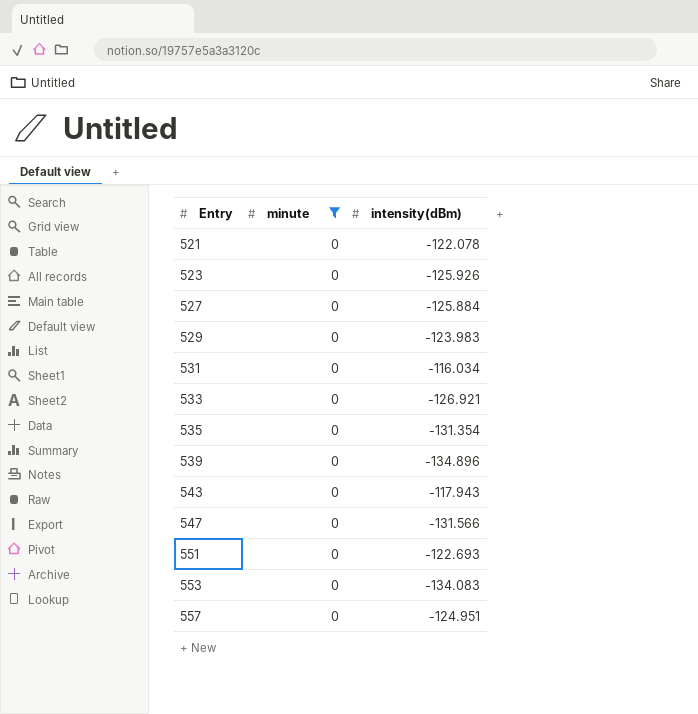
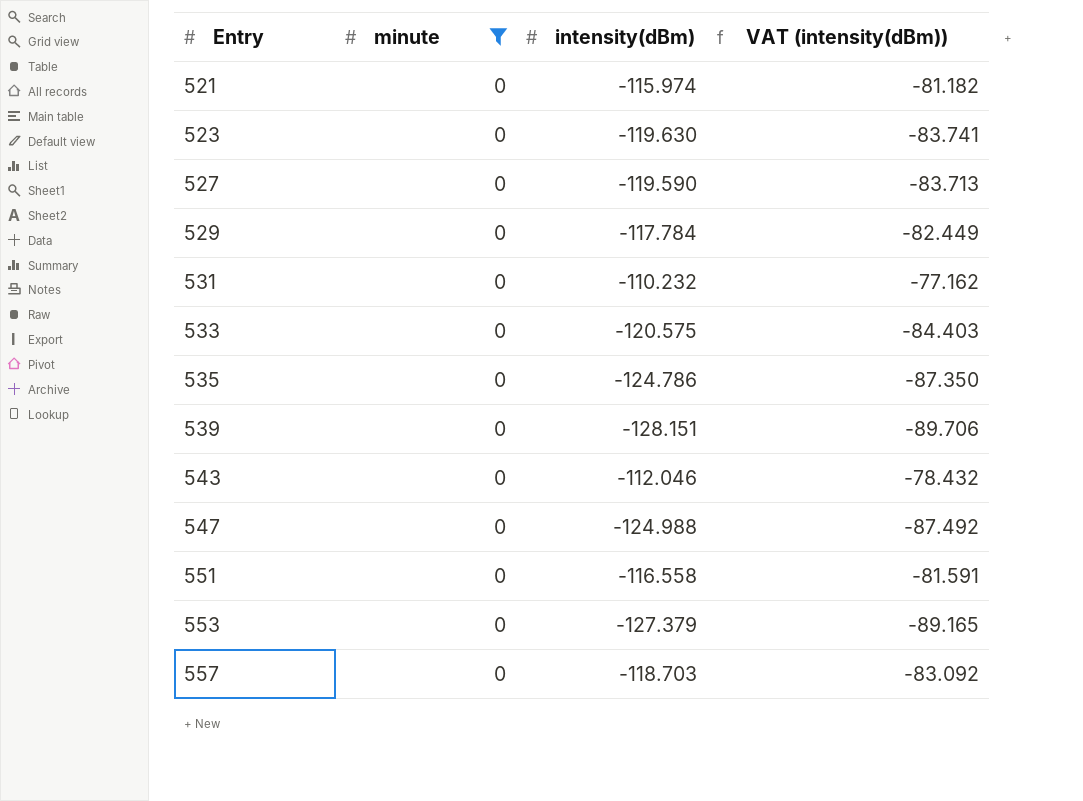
column VAT (intensity(dBm)) | formula: none -> [intensity(dBm)] * 0.7
521 | intensity(dBm): -122.078 -> -115.974
523 | intensity(dBm): -125.926 -> -119.630
527 | intensity(dBm): -125.884 -> -119.590
529 | intensity(dBm): -123.983 -> -117.784
531 | intensity(dBm): -116.034 -> -110.232
533 | intensity(dBm): -126.921 -> -120.575
535 | intensity(dBm): -131.354 -> -124.786
539 | intensity(dBm): -134.896 -> -128.151
543 | intensity(dBm): -117.943 -> -112.046
547 | intensity(dBm): -131.566 -> -124.988
551 | intensity(dBm): -122.693 -> -116.558
553 | intensity(dBm): -134.083 -> -127.379
557 | intensity(dBm): -124.951 -> -118.703

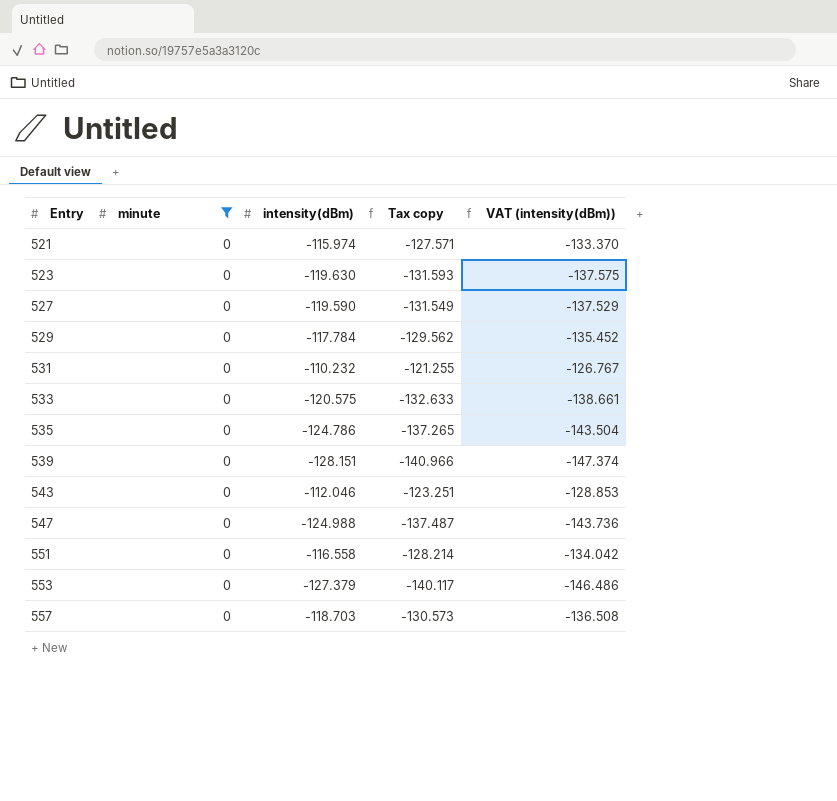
column Tax copy | formula: none -> [intensity(dBm)] * 1.1
column VAT (intensity(dBm)) | formula: [intensity(dBm)] * 0.7 -> [intensity(dBm)] * 1.15

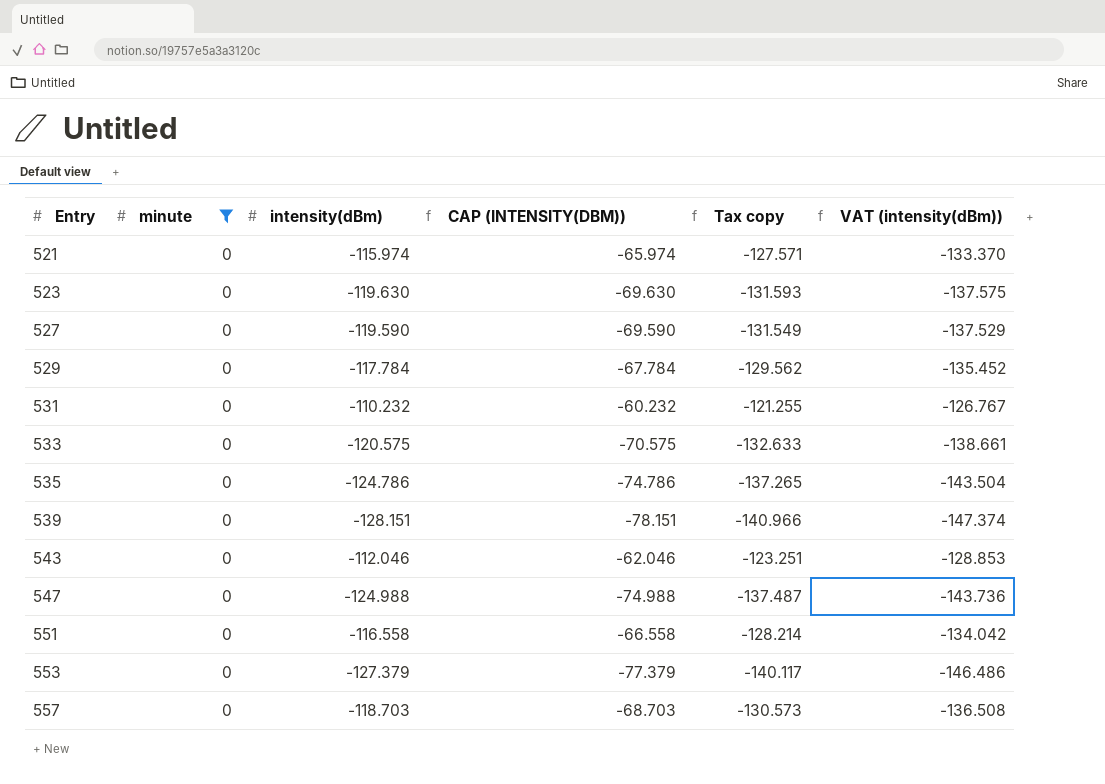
column CAP (INTENSITY(DBM)) | formula: none -> [intensity(dBm)] + 50

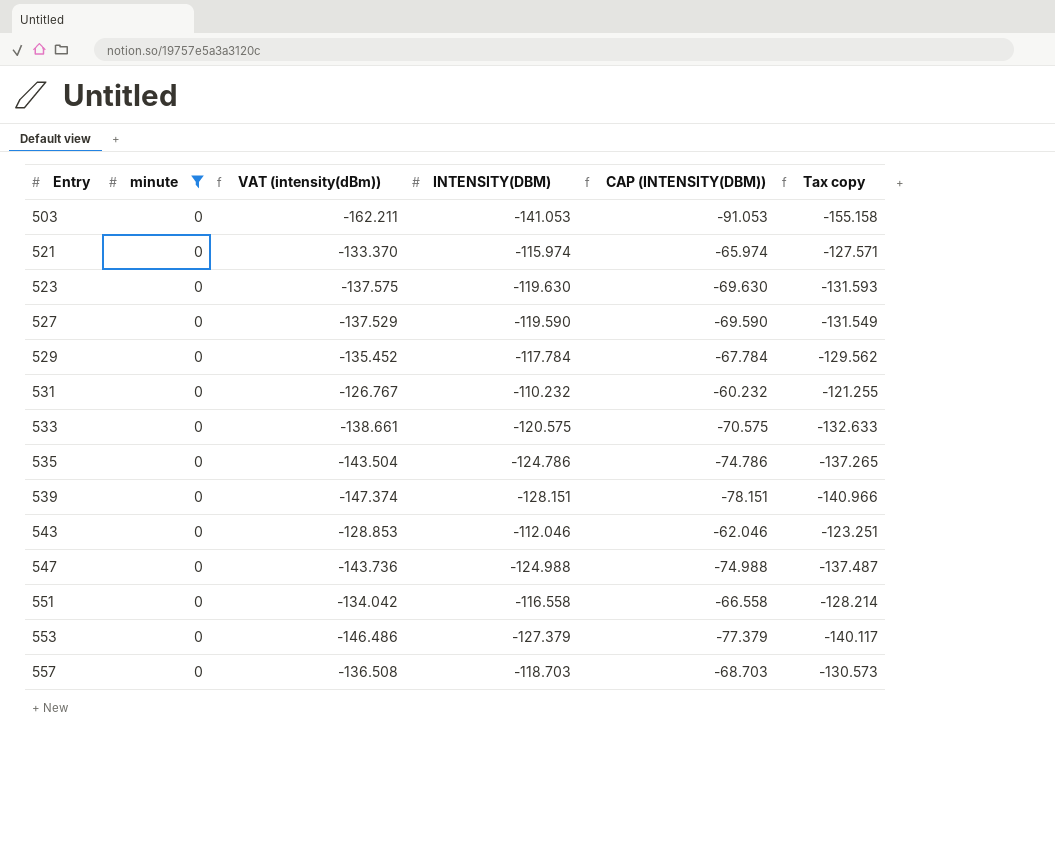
column VAT (intensity(dBm)) | position: 6 -> 3
column name: intensity(dBm) -> INTENSITY(DBM)
row 503: none -> 0 | -162.211 | -141.053 | -91.053 | -155.158

